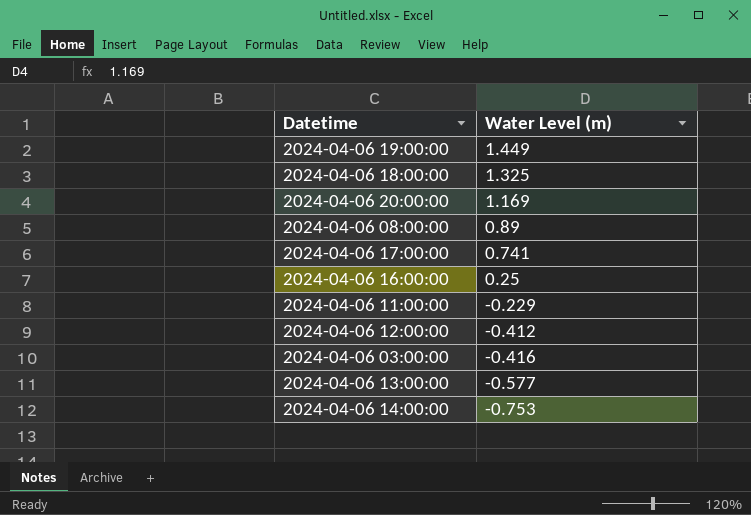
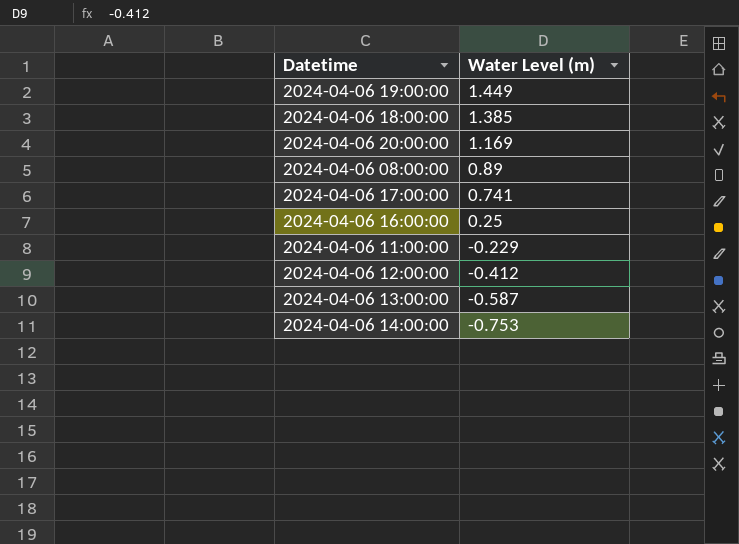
row 2024-04-06 03:00:00: -0.416 -> none
2024-04-06 18:00:00 | Water Level (m): 1.325 -> 1.385
2024-04-06 13:00:00 | Water Level (m): -0.577 -> -0.587

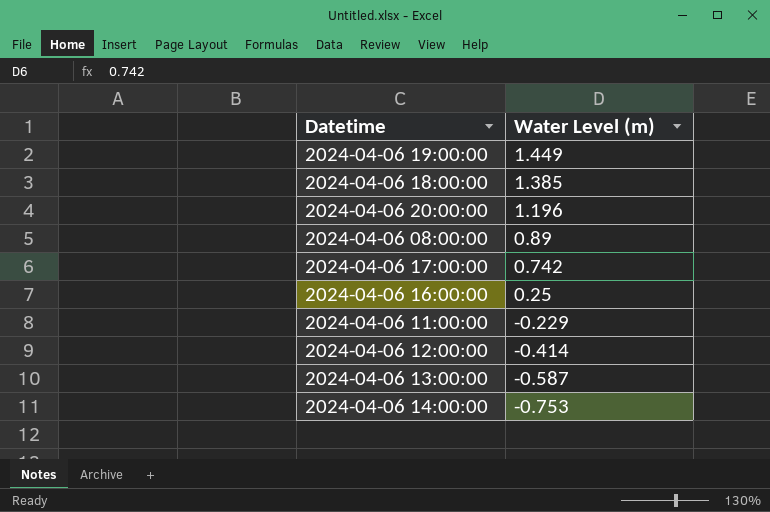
2024-04-06 20:00:00 | Water Level (m): 1.169 -> 1.196
2024-04-06 17:00:00 | Water Level (m): 0.741 -> 0.742
2024-04-06 12:00:00 | Water Level (m): -0.412 -> -0.414

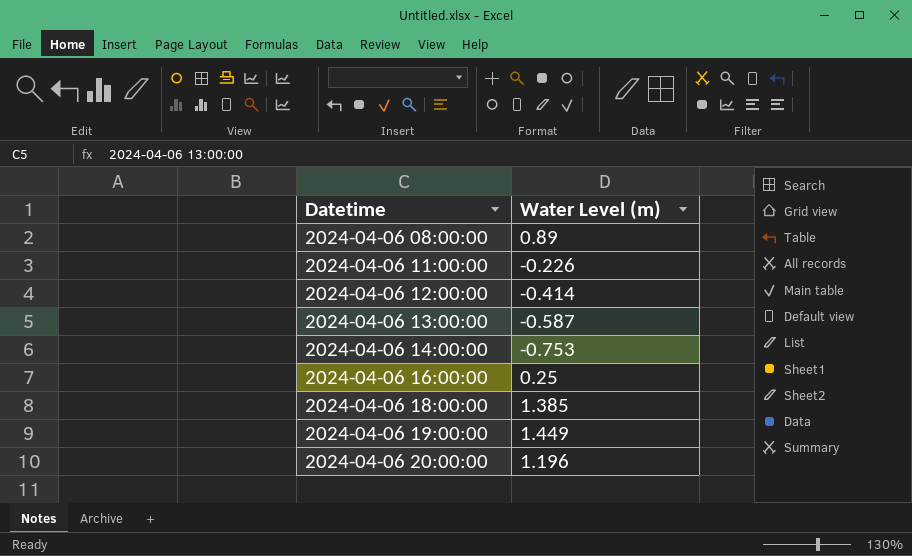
row order: Water Level (m) descending -> Datetime ascending
row 2024-04-06 17:00:00: 0.742 -> none
2024-04-06 11:00:00 | Water Level (m): -0.229 -> -0.226

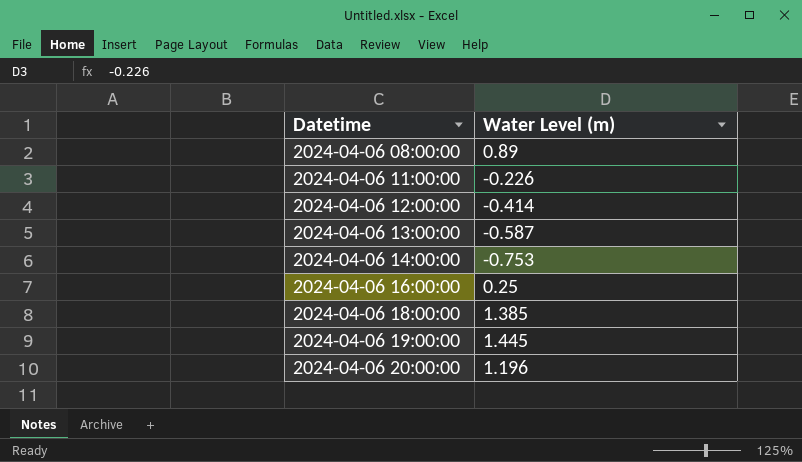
2024-04-06 19:00:00 | Water Level (m): 1.449 -> 1.445

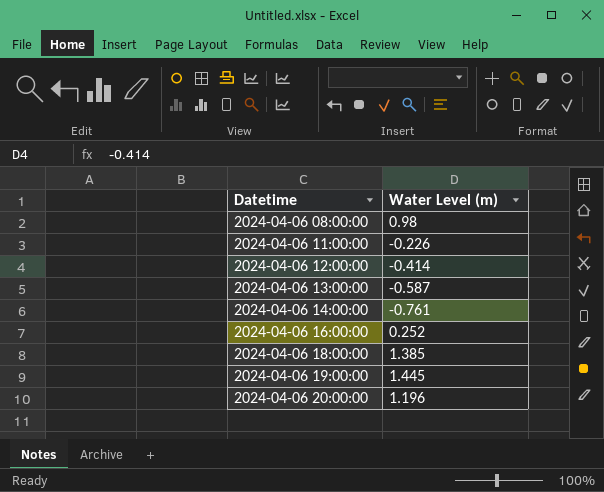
2024-04-06 08:00:00 | Water Level (m): 0.89 -> 0.98
2024-04-06 14:00:00 | Water Level (m): -0.753 -> -0.761
2024-04-06 16:00:00 | Water Level (m): 0.25 -> 0.252

